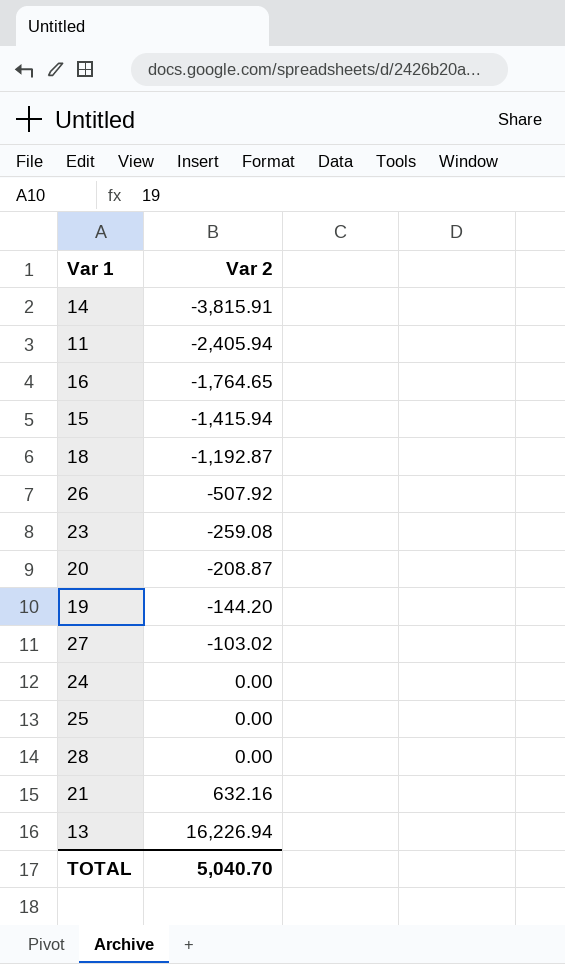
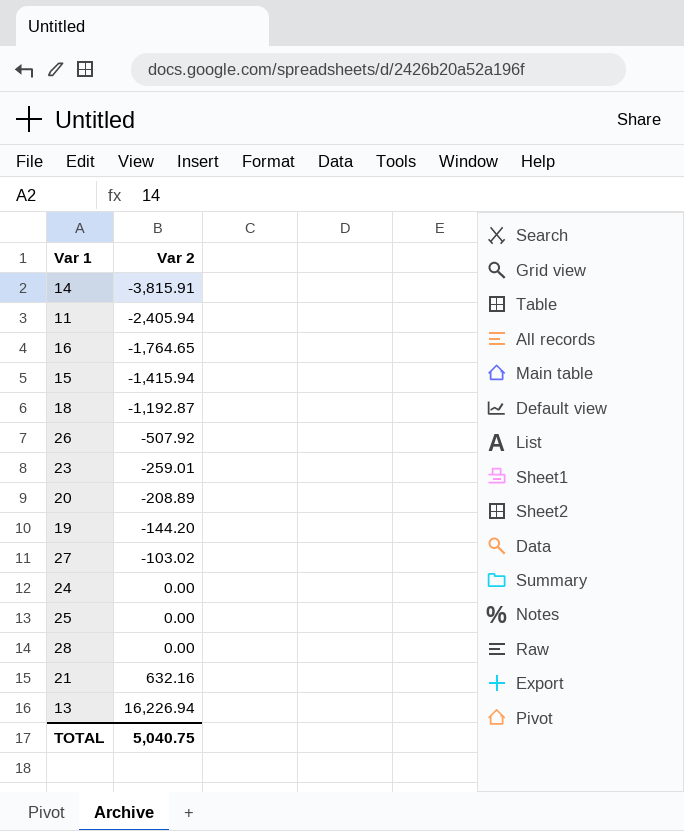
23 | Var 2: -259.08 -> -259.01
20 | Var 2: -208.87 -> -208.89
TOTAL | Var 2: 5,040.70 -> 5,040.75

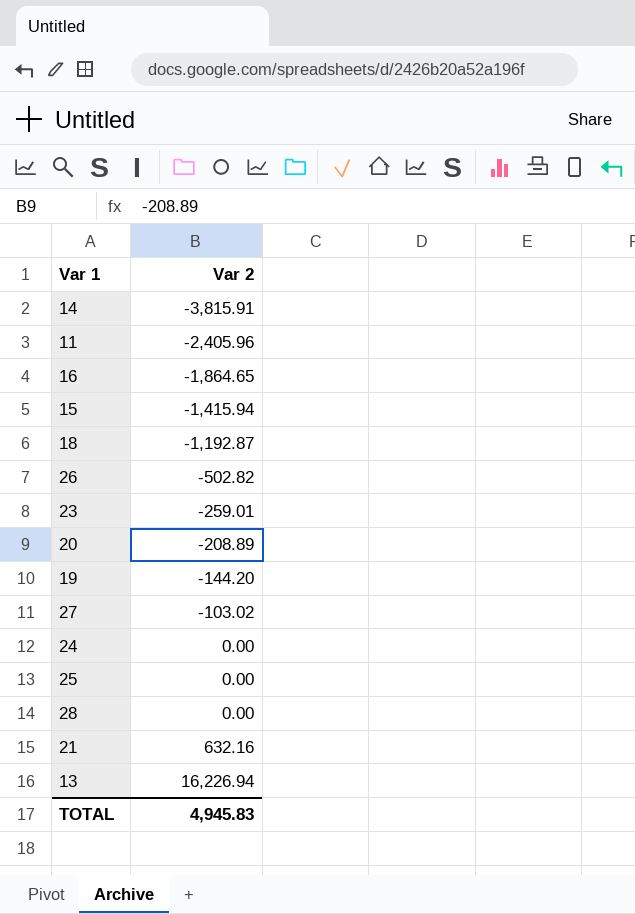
11 | Var 2: -2,405.94 -> -2,405.96
16 | Var 2: -1,764.65 -> -1,864.65
26 | Var 2: -507.92 -> -502.82
TOTAL | Var 2: 5,040.75 -> 4,945.83

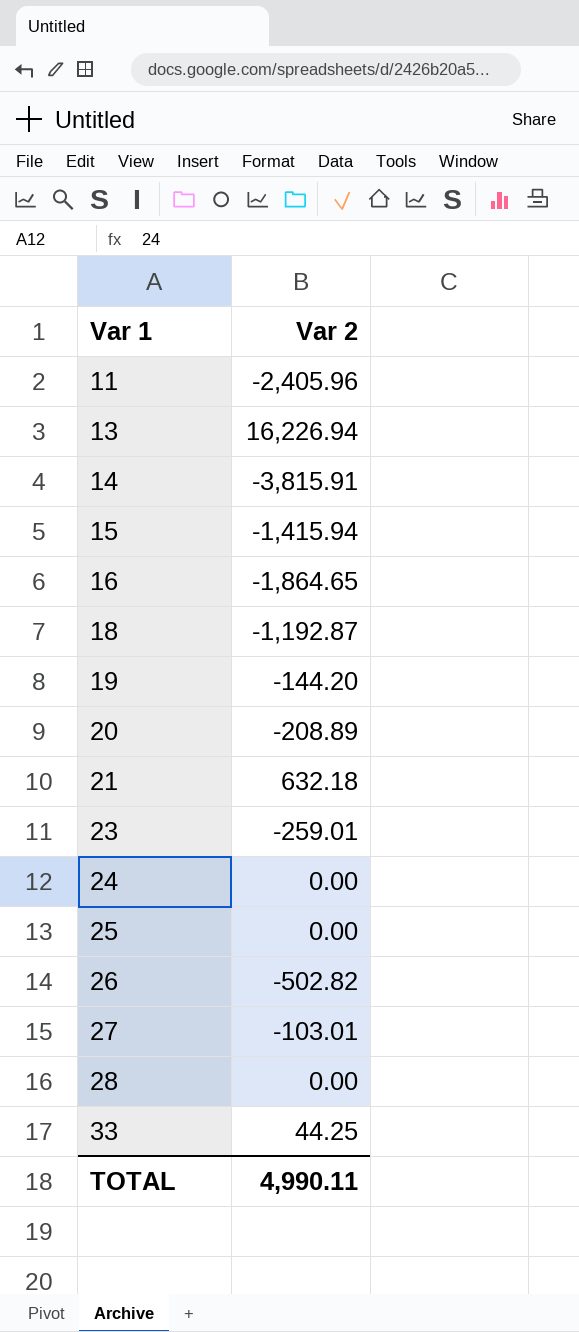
row order: Var 2 ascending -> Var 1 ascending
21 | Var 2: 632.16 -> 632.18
27 | Var 2: -103.02 -> -103.01
row 33: none -> 44.25
TOTAL | Var 2: 4,945.83 -> 4,990.11

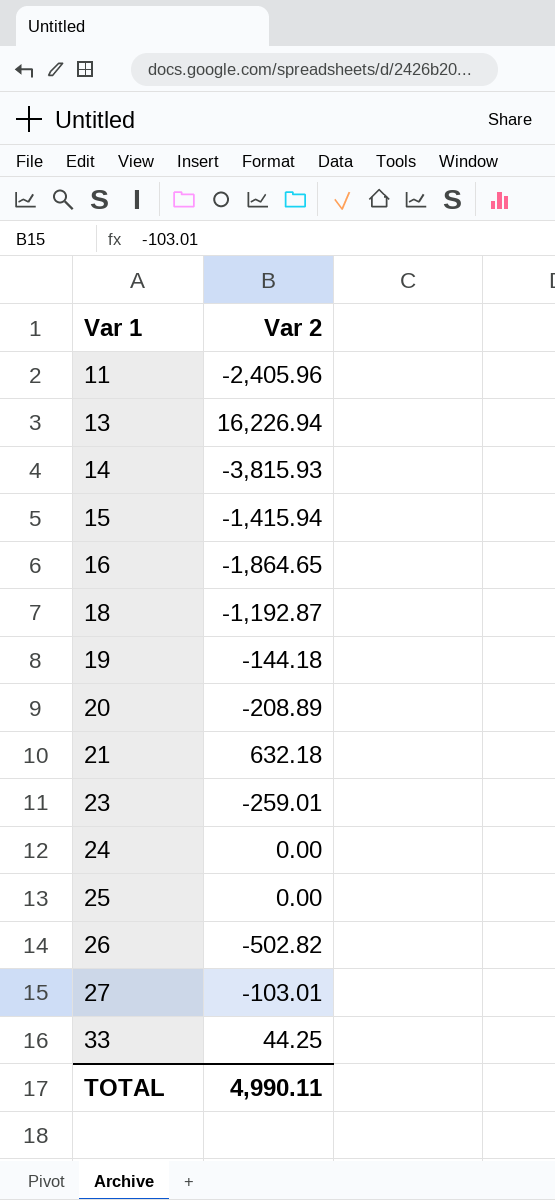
row 28: 0.00 -> none
14 | Var 2: -3,815.91 -> -3,815.93
19 | Var 2: -144.20 -> -144.18

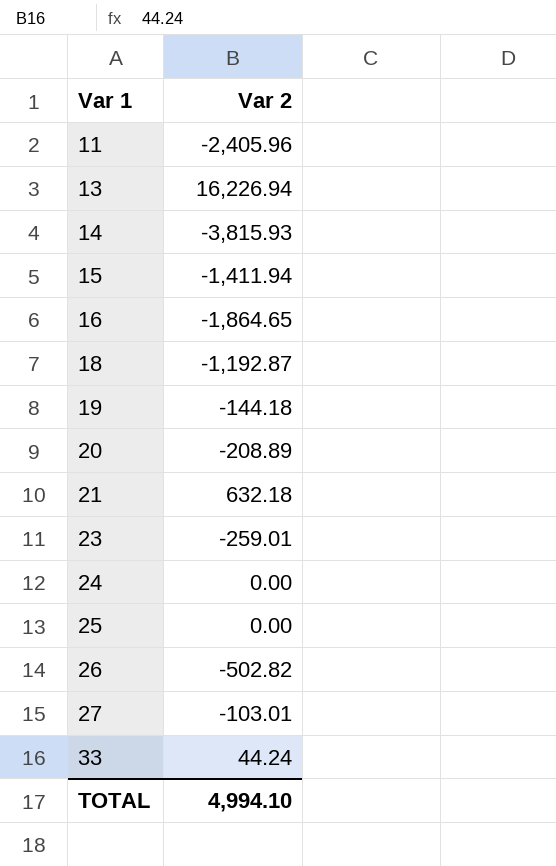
15 | Var 2: -1,415.94 -> -1,411.94
33 | Var 2: 44.25 -> 44.24
TOTAL | Var 2: 4,990.11 -> 4,994.10

